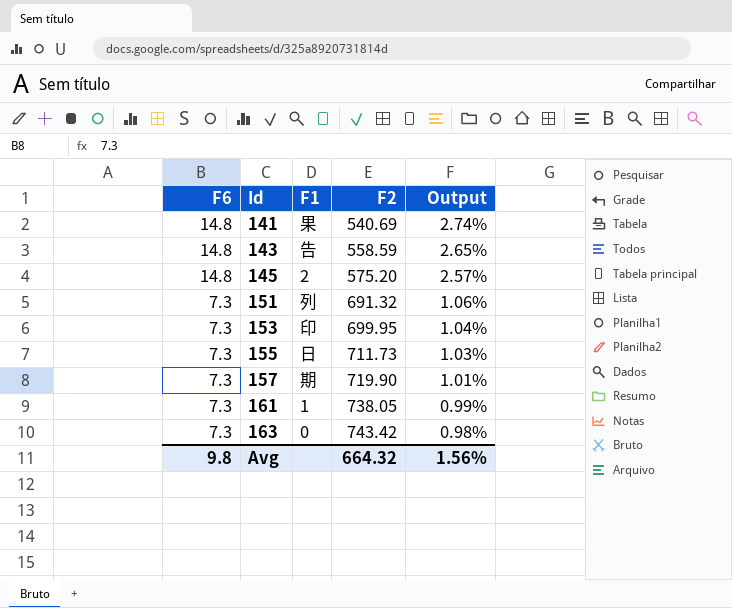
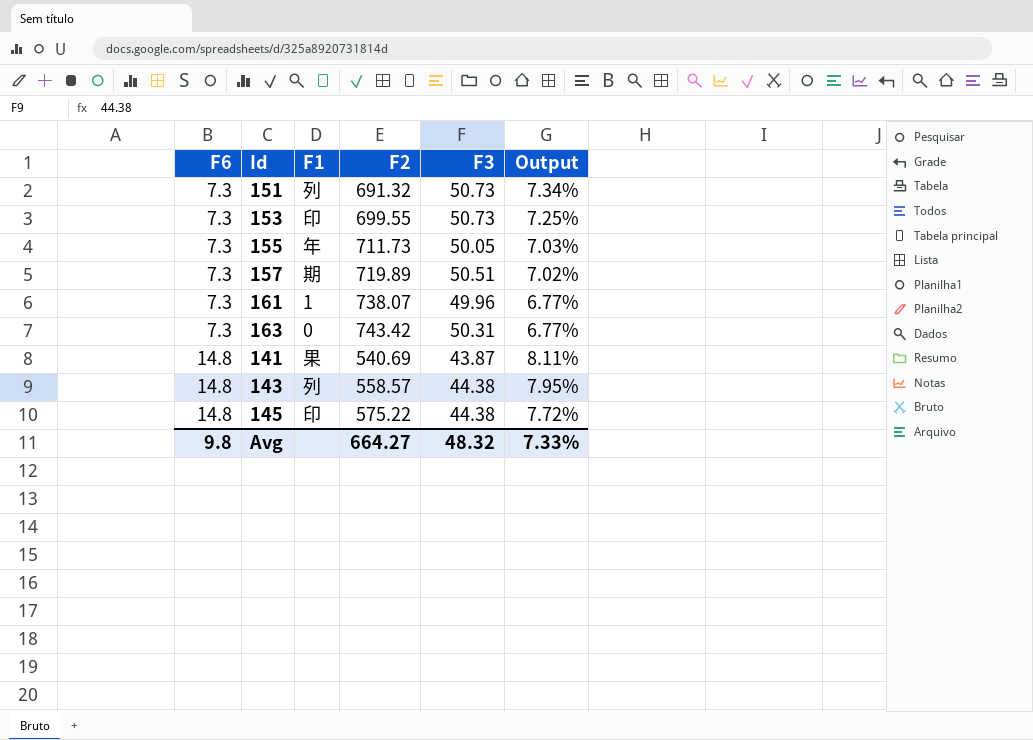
row order: F6 descending -> F6 ascending
column F3 | position: none -> 5
column Output | formula: [F6] / [F2] -> [F3] / [F2]
153 | F2: 699.95 -> 699.55
155 | F1: 日 -> 年
157 | F2: 719.90 -> 719.89
161 | F2: 738.05 -> 738.07
143 | F1: 告 -> 列
143 | F2: 558.59 -> 558.57
145 | F1: 2 -> 印
145 | F2: 575.20 -> 575.22
Avg | F2: 664.32 -> 664.27
Avg | Output: 1.56% -> 7.33%

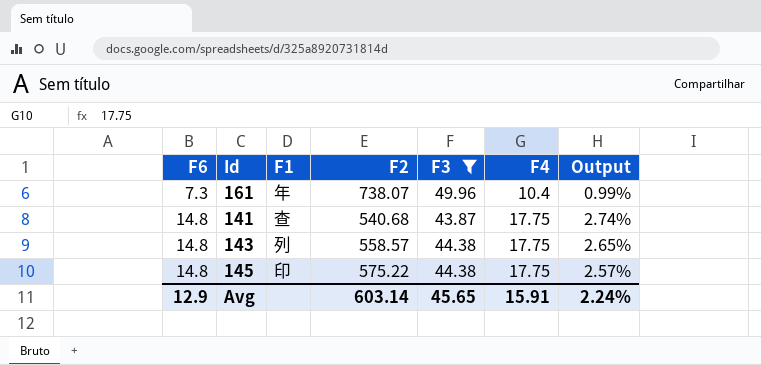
filter: none -> F3 <= 49.96
column F4 | position: none -> 6
column Output | formula: [F3] / [F2] -> [F6] / [F2]
161 | F1: 1 -> 年
141 | F1: 果 -> 查
141 | F2: 540.69 -> 540.68
Avg | F6: 9.8 -> 12.9
Avg | F2: 664.27 -> 603.14
Avg | F3: 48.32 -> 45.65
Avg | Output: 7.33% -> 2.24%

